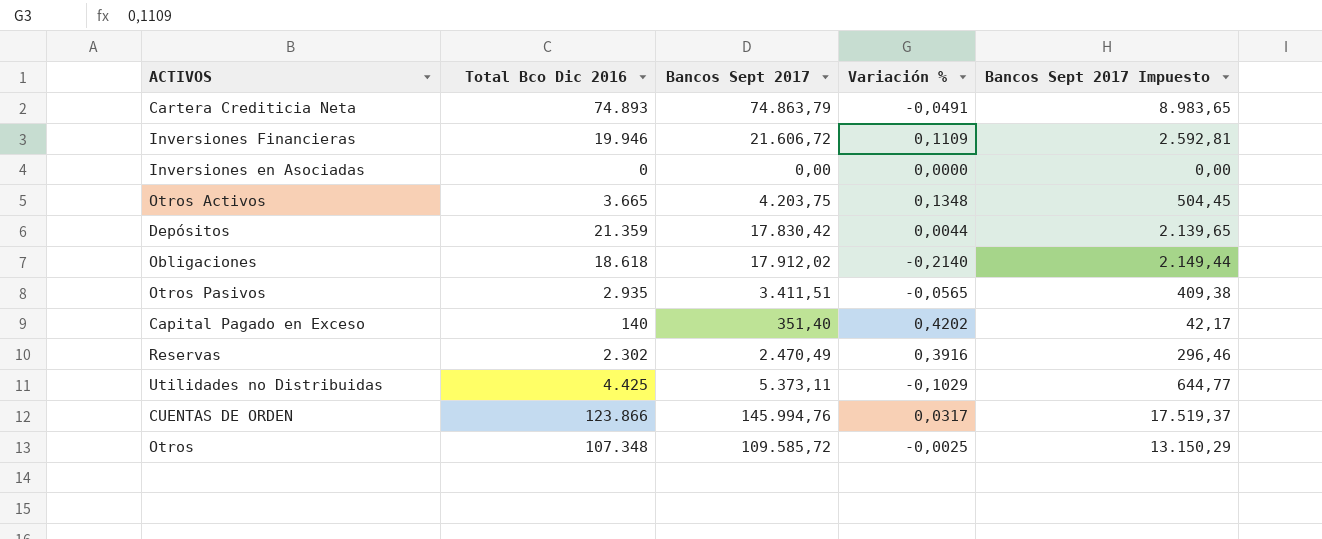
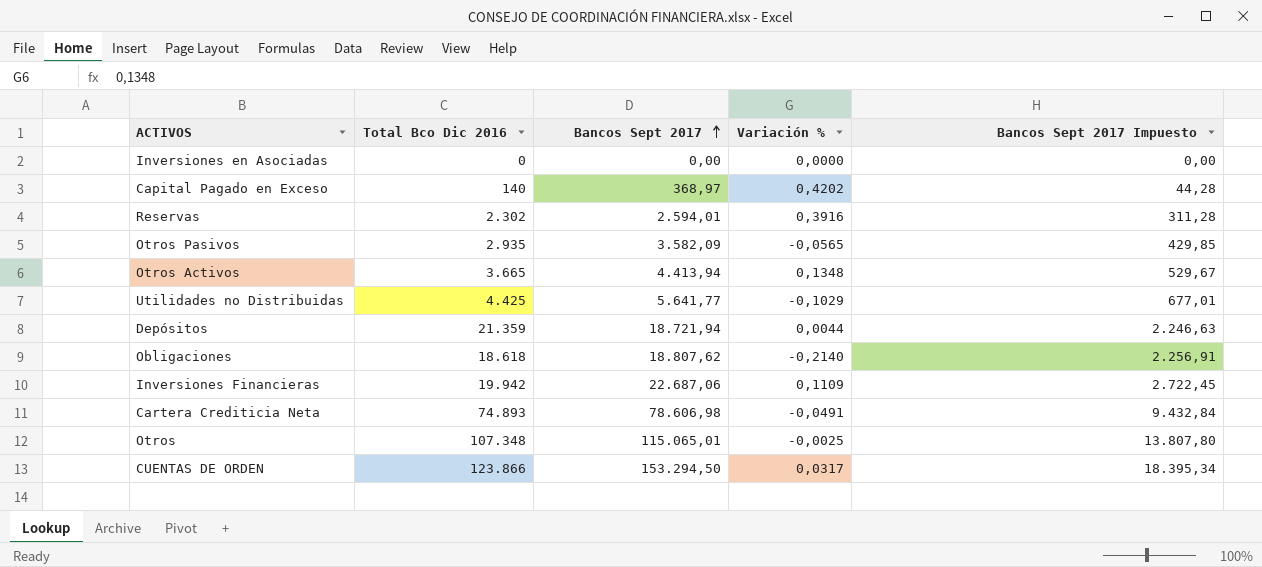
row order: none -> Bancos Sept 2017 ascending
Capital Pagado en Exceso | Bancos Sept 2017: 351,40 -> 368,97
Capital Pagado en Exceso | Bancos Sept 2017 Impuesto: 42,17 -> 44,28
Reservas | Bancos Sept 2017: 2.470,49 -> 2.594,01
Reservas | Bancos Sept 2017 Impuesto: 296,46 -> 311,28
Otros Pasivos | Bancos Sept 2017: 3.411,51 -> 3.582,09
Otros Pasivos | Bancos Sept 2017 Impuesto: 409,38 -> 429,85
Otros Activos | Bancos Sept 2017: 4.203,75 -> 4.413,94
Otros Activos | Bancos Sept 2017 Impuesto: 504,45 -> 529,67
Utilidades no Distribuidas | Bancos Sept 2017: 5.373,11 -> 5.641,77
Utilidades no Distribuidas | Bancos Sept 2017 Impuesto: 644,77 -> 677,01
Depósitos | Bancos Sept 2017: 17.830,42 -> 18.721,94
Depósitos | Bancos Sept 2017 Impuesto: 2.139,65 -> 2.246,63
Obligaciones | Bancos Sept 2017: 17.912,02 -> 18.807,62
Obligaciones | Bancos Sept 2017 Impuesto: 2.149,44 -> 2.256,91
Inversiones Financieras | Total Bco Dic 2016: 19.946 -> 19.942
Inversiones Financieras | Bancos Sept 2017: 21.606,72 -> 22.687,06
Inversiones Financieras | Bancos Sept 2017 Impuesto: 2.592,81 -> 2.722,45
Cartera Crediticia Neta | Bancos Sept 2017: 74.863,79 -> 78.606,98
Cartera Crediticia Neta | Bancos Sept 2017 Impuesto: 8.983,65 -> 9.432,84
Otros | Bancos Sept 2017: 109.585,72 -> 115.065,01
Otros | Bancos Sept 2017 Impuesto: 13.150,29 -> 13.807,80
CUENTAS DE ORDEN | Bancos Sept 2017: 145.994,76 -> 153.294,50
CUENTAS DE ORDEN | Bancos Sept 2017 Impuesto: 17.519,37 -> 18.395,34

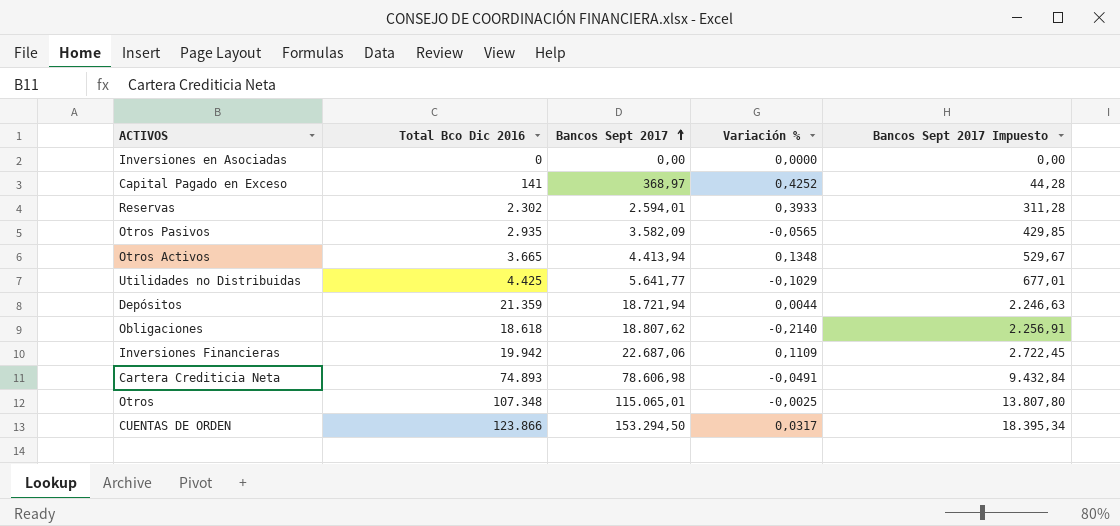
Capital Pagado en Exceso | Total Bco Dic 2016: 140 -> 141
Capital Pagado en Exceso | Variación %: 0,4202 -> 0,4252
Reservas | Variación %: 0,3916 -> 0,3933

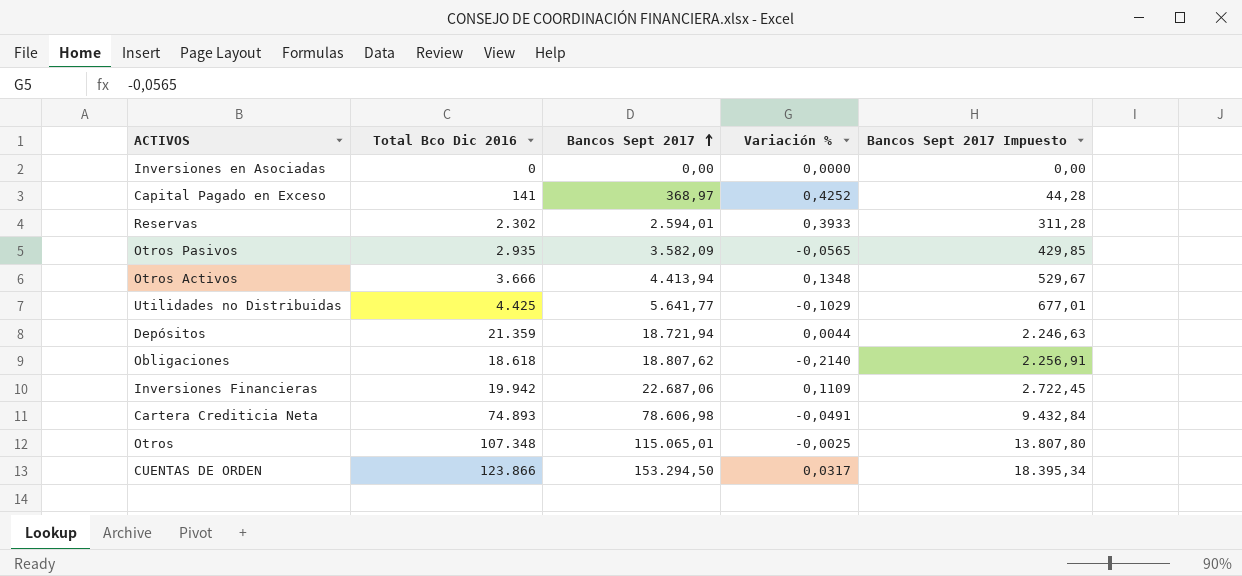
Otros Activos | Total Bco Dic 2016: 3.665 -> 3.666

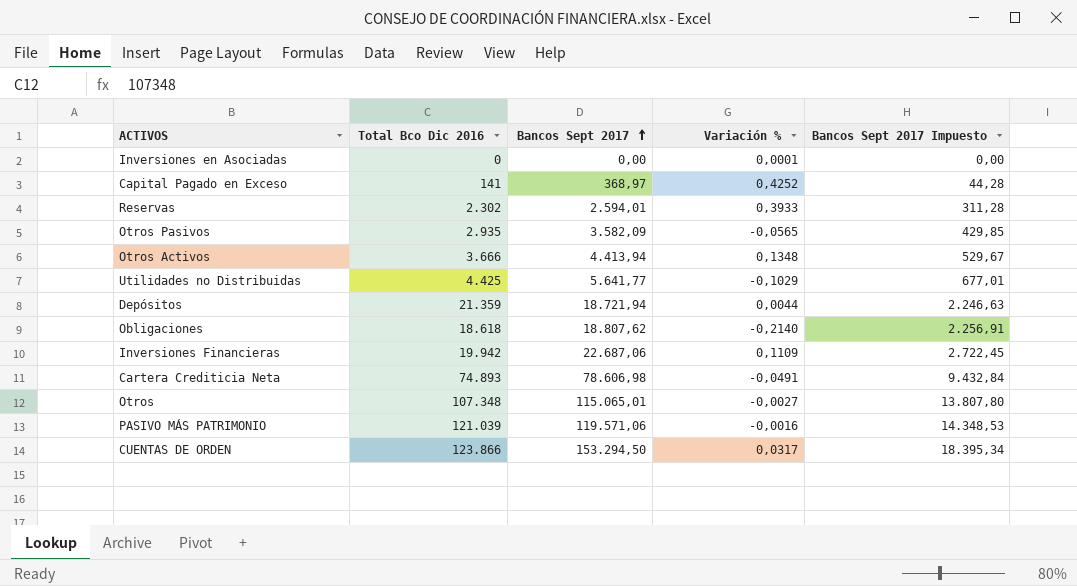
Inversiones en Asociadas | Variación %: 0,0000 -> 0,0001
Otros | Variación %: -0,0025 -> -0,0027
row PASIVO MÁS PATRIMONIO: none -> 121.039 | 119.571,06 | -0,0016 | 14.348,53

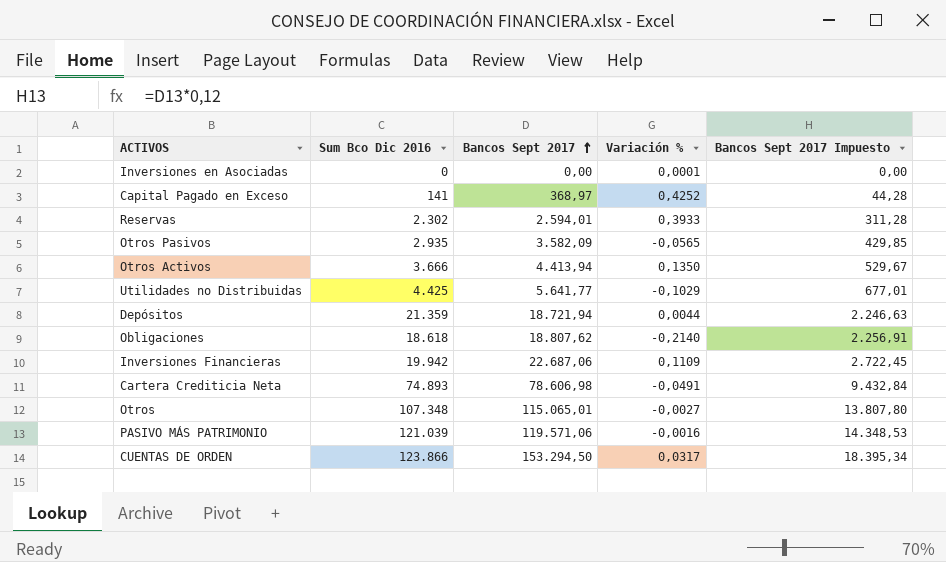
column name: Total Bco Dic 2016 -> Sum Bco Dic 2016
Otros Activos | Variación %: 0,1348 -> 0,1350

